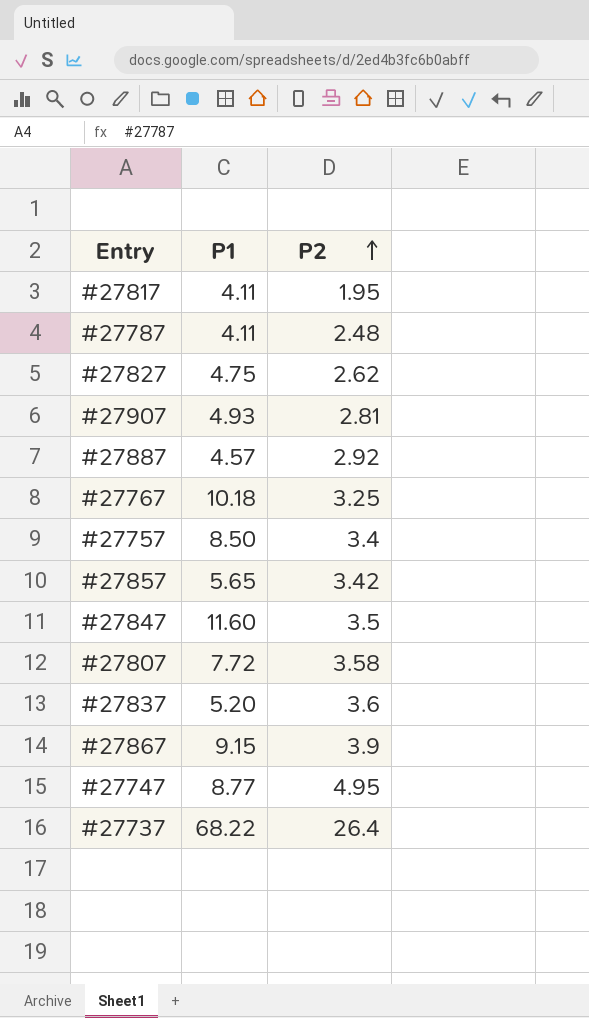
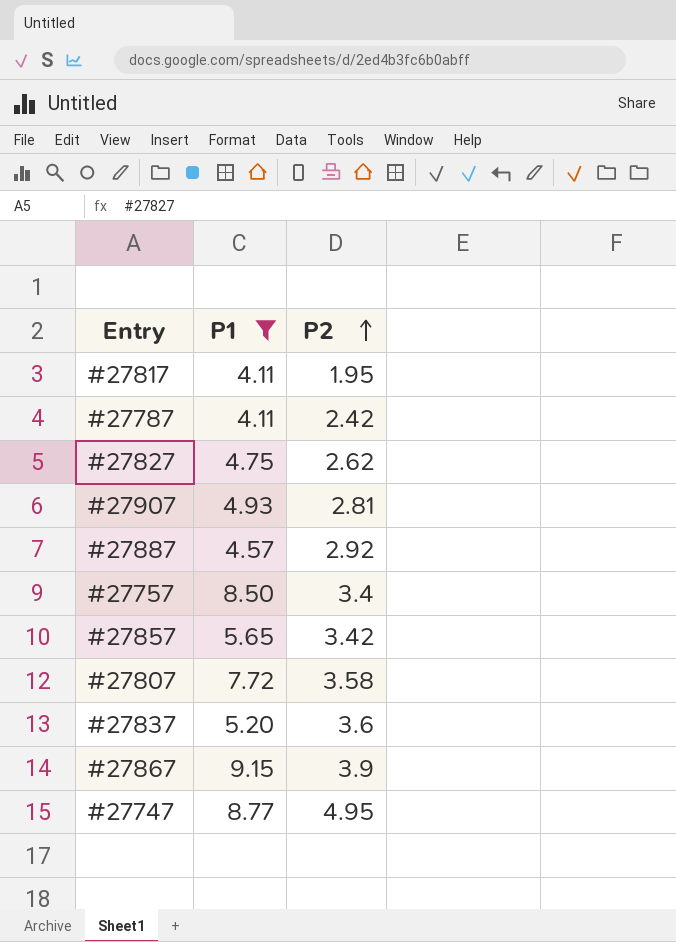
filter: none -> P1 <= 9.15
#27787 | P2: 2.48 -> 2.42

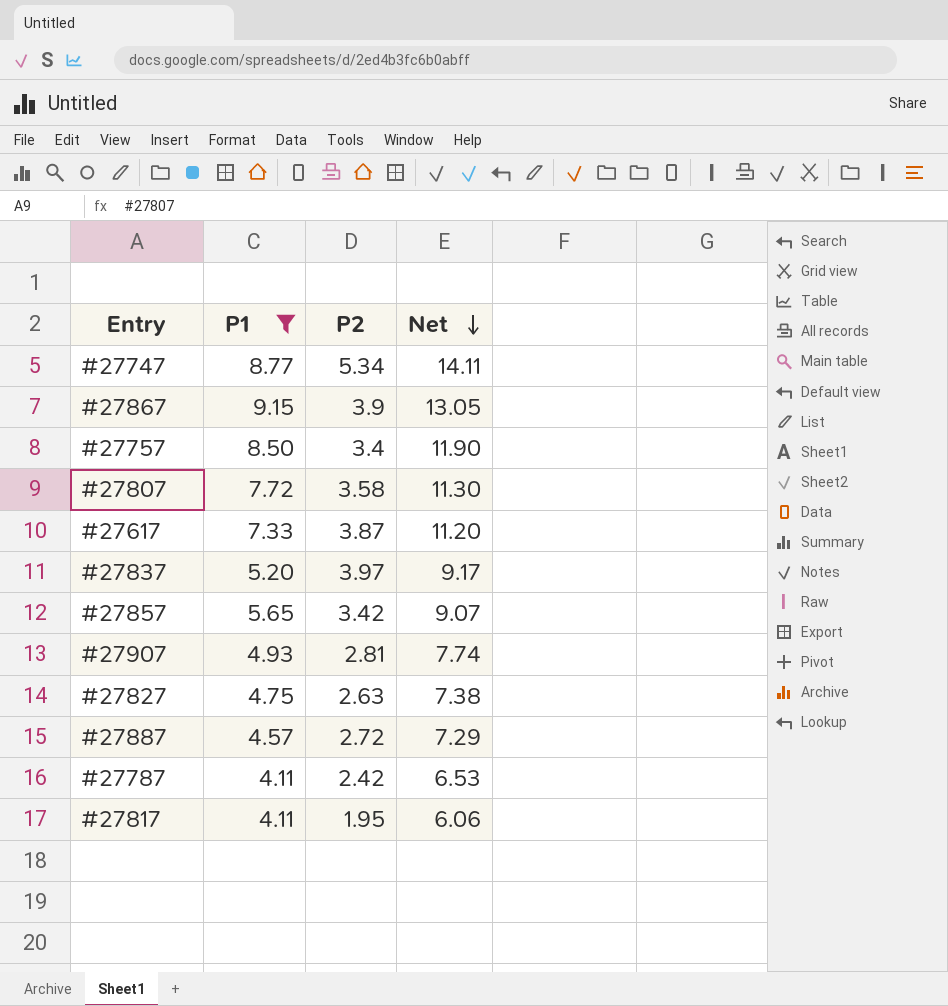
row order: P2 ascending -> Net descending
column Net | formula: none -> [P1] + [P2]
#27747 | P2: 4.95 -> 5.34
row #27617: none -> 7.33 | 3.87 | 11.20
#27837 | P2: 3.6 -> 3.97
#27827 | P2: 2.62 -> 2.63
#27887 | P2: 2.92 -> 2.72

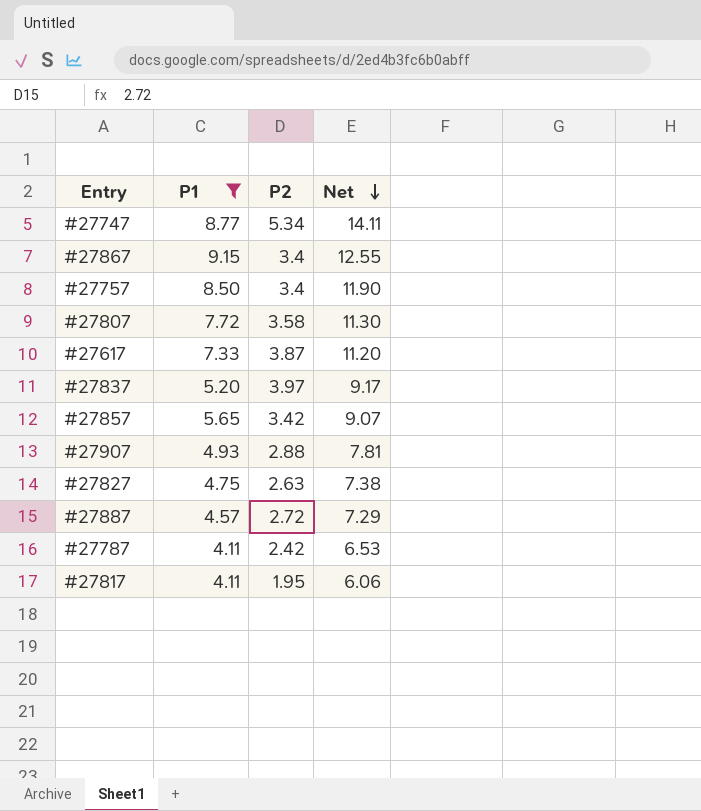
#27867 | P2: 3.9 -> 3.4
#27867 | Net: 13.05 -> 12.55
#27907 | P2: 2.81 -> 2.88
#27907 | Net: 7.74 -> 7.81

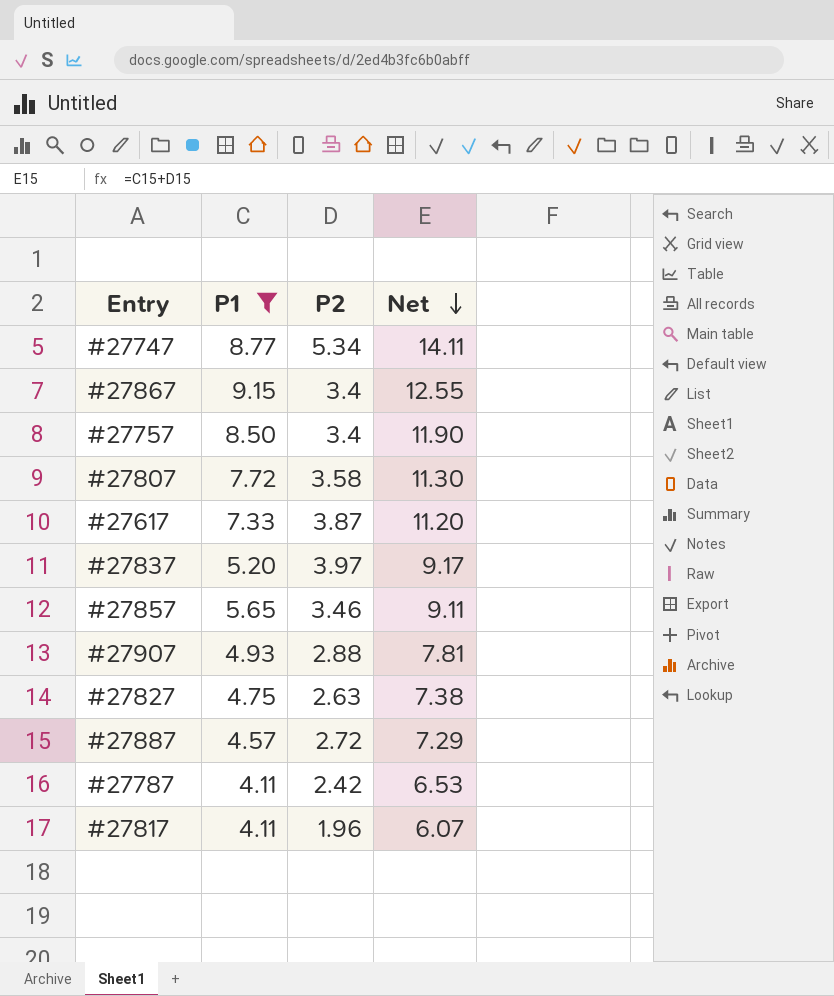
#27857 | P2: 3.42 -> 3.46
#27857 | Net: 9.07 -> 9.11
#27817 | P2: 1.95 -> 1.96
#27817 | Net: 6.06 -> 6.07

